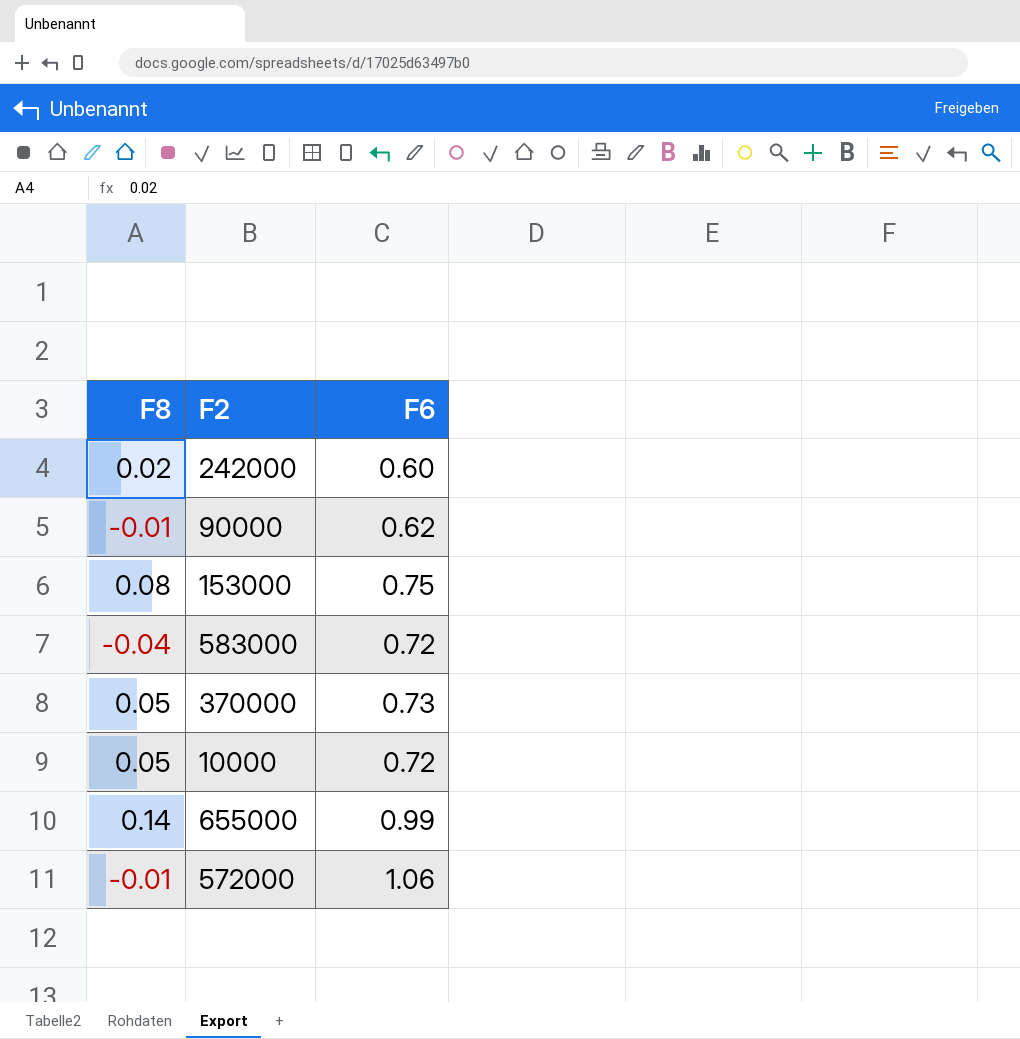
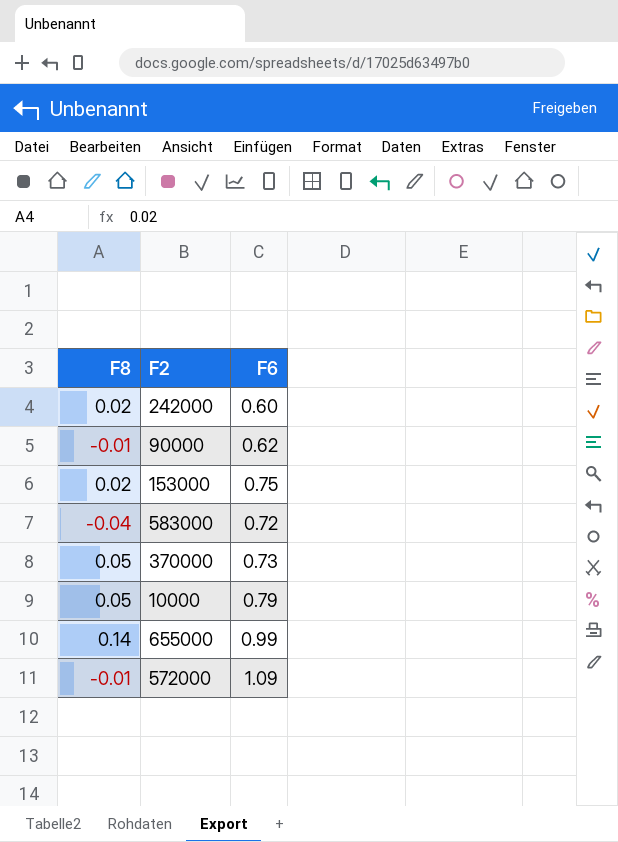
153000 | F8: 0.08 -> 0.02
10000 | F6: 0.72 -> 0.79
572000 | F6: 1.06 -> 1.09

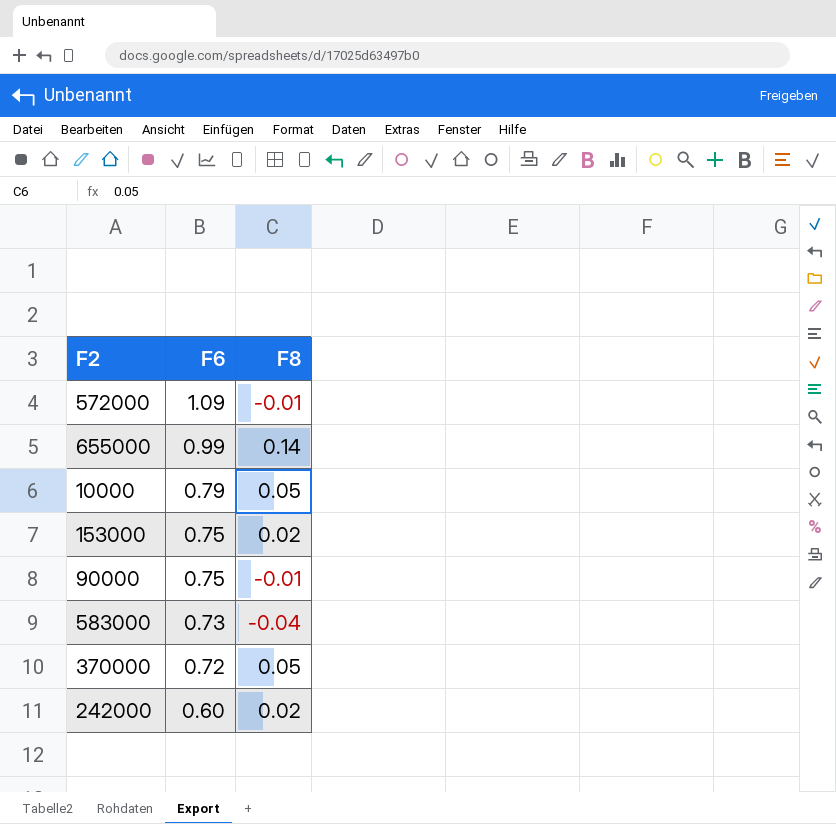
row order: none -> F6 descending
column F8 | position: 1 -> 3
90000 | F6: 0.62 -> 0.75
583000 | F6: 0.72 -> 0.73
370000 | F6: 0.73 -> 0.72

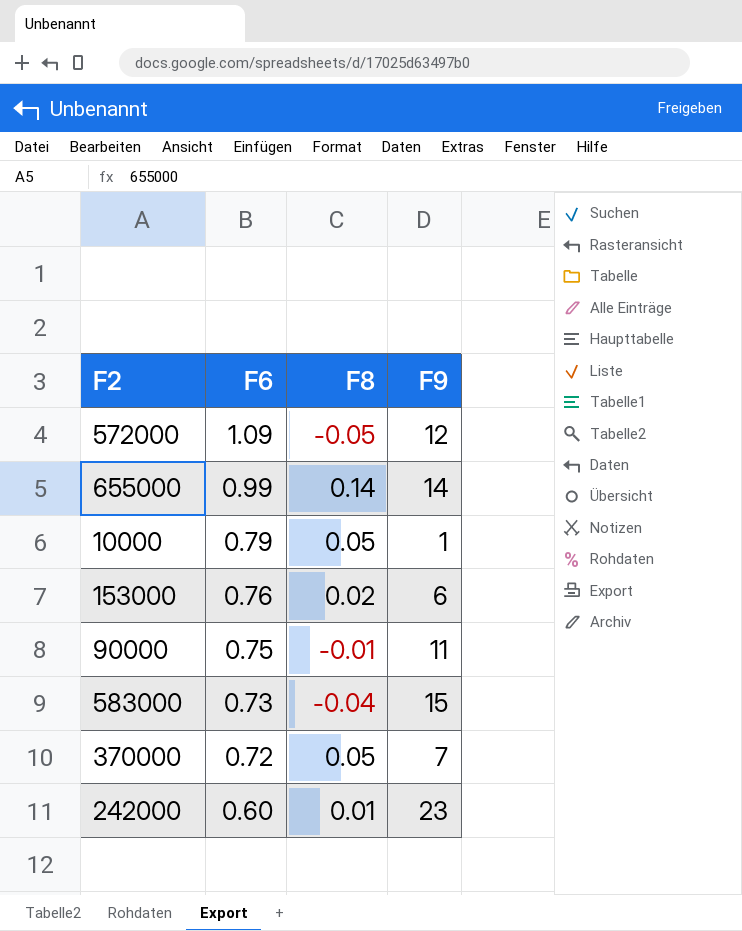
column F9 | position: none -> 4
572000 | F8: -0.01 -> -0.05
153000 | F6: 0.75 -> 0.76
242000 | F8: 0.02 -> 0.01

